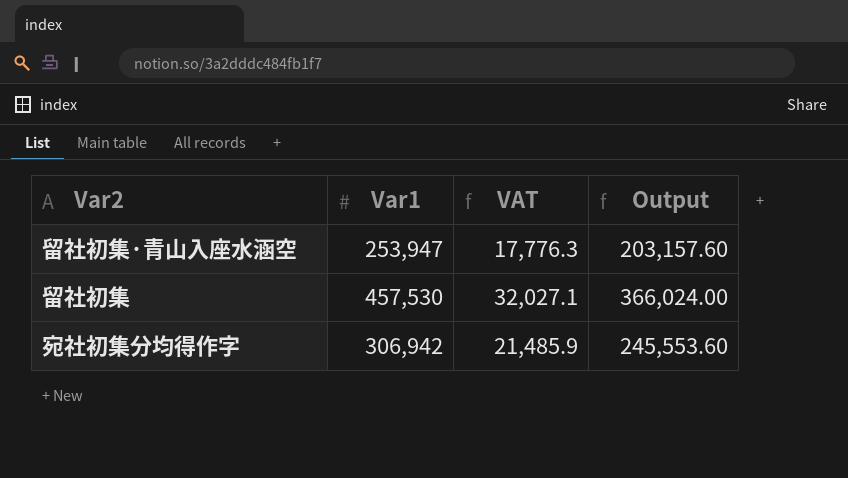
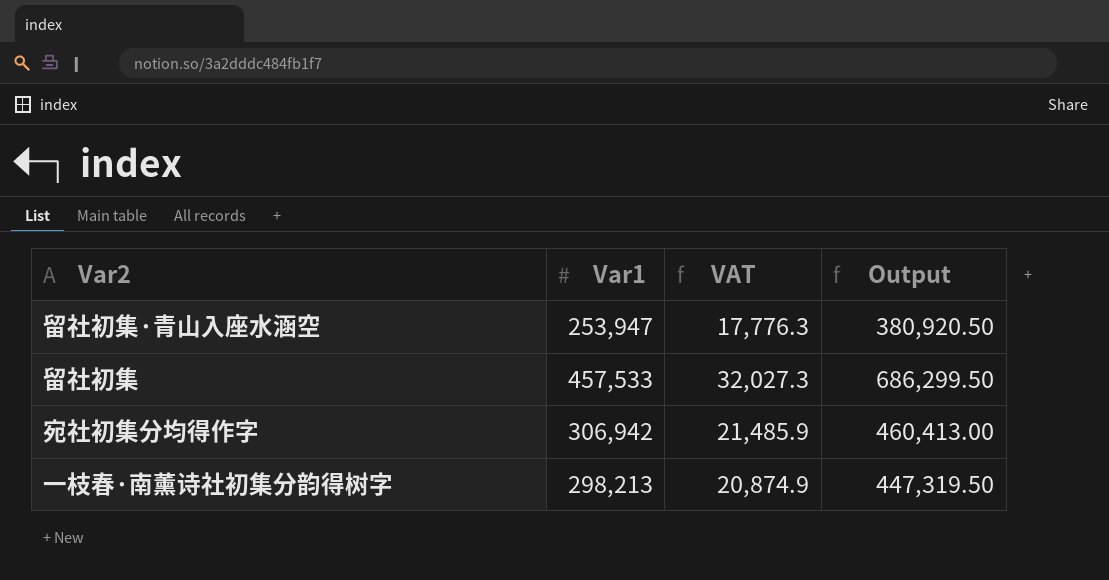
column Output | formula: [Var1] * 0.8 -> [Var1] * 1.5
留社初集 | Var1: 457,530 -> 457,533
留社初集 | VAT: 32,027.1 -> 32,027.3
row 一枝春·南薰诗社初集分韵得树字: none -> 298,213 | 20,874.9 | 447,319.50

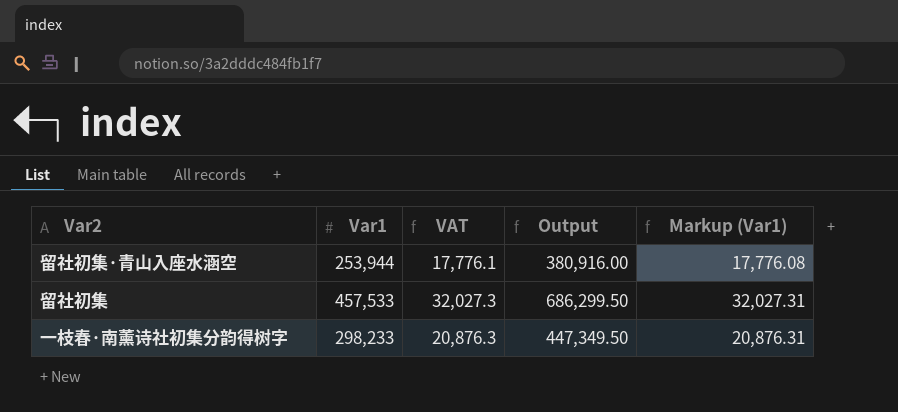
column Markup (Var1) | formula: none -> [Var1] * 0.07
row 宛社初集分均得作字: 306,942 | 21,485.9 | 460,413.00 -> none
留社初集·青山入座水涵空 | Var1: 253,947 -> 253,944
留社初集·青山入座水涵空 | VAT: 17,776.3 -> 17,776.1
留社初集·青山入座水涵空 | Output: 380,920.50 -> 380,916.00
一枝春·南薰诗社初集分韵得树字 | Var1: 298,213 -> 298,233
一枝春·南薰诗社初集分韵得树字 | VAT: 20,874.9 -> 20,876.3
一枝春·南薰诗社初集分韵得树字 | Output: 447,319.50 -> 447,349.50

